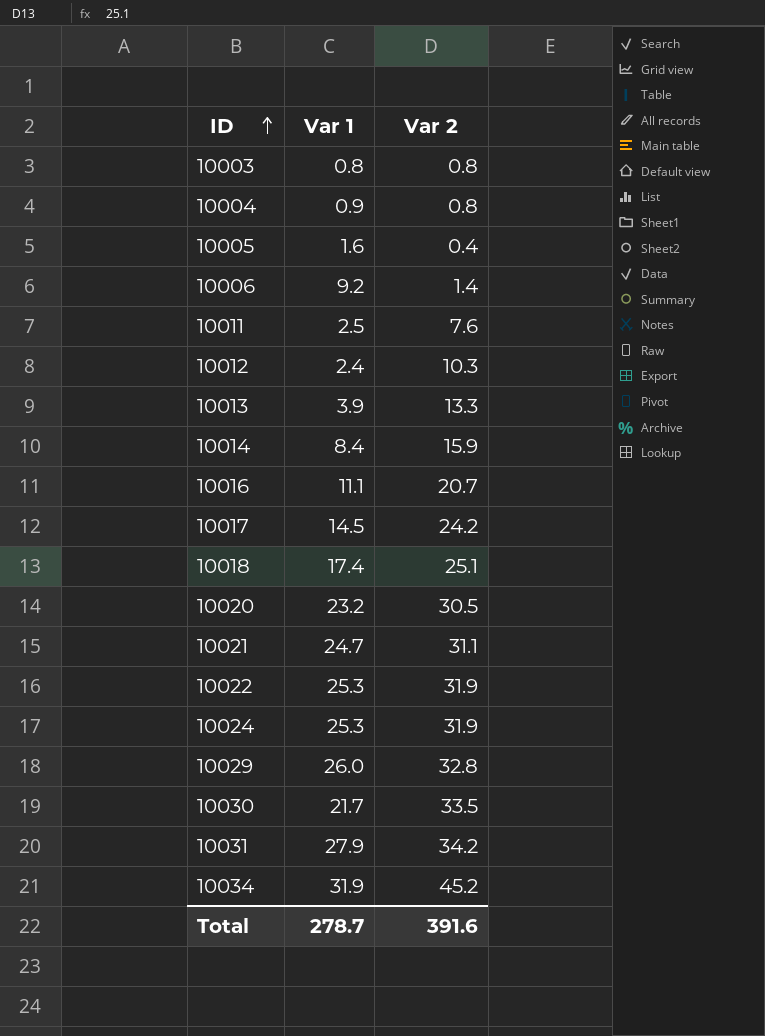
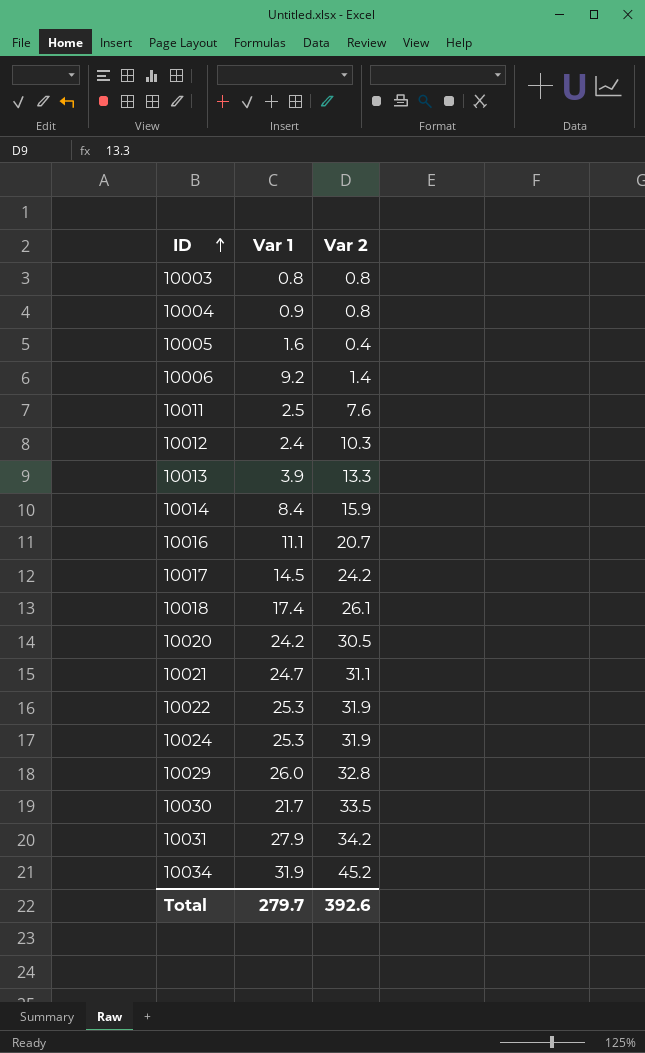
10018 | Var 2: 25.1 -> 26.1
10020 | Var 1: 23.2 -> 24.2
Total | Var 1: 278.7 -> 279.7
Total | Var 2: 391.6 -> 392.6

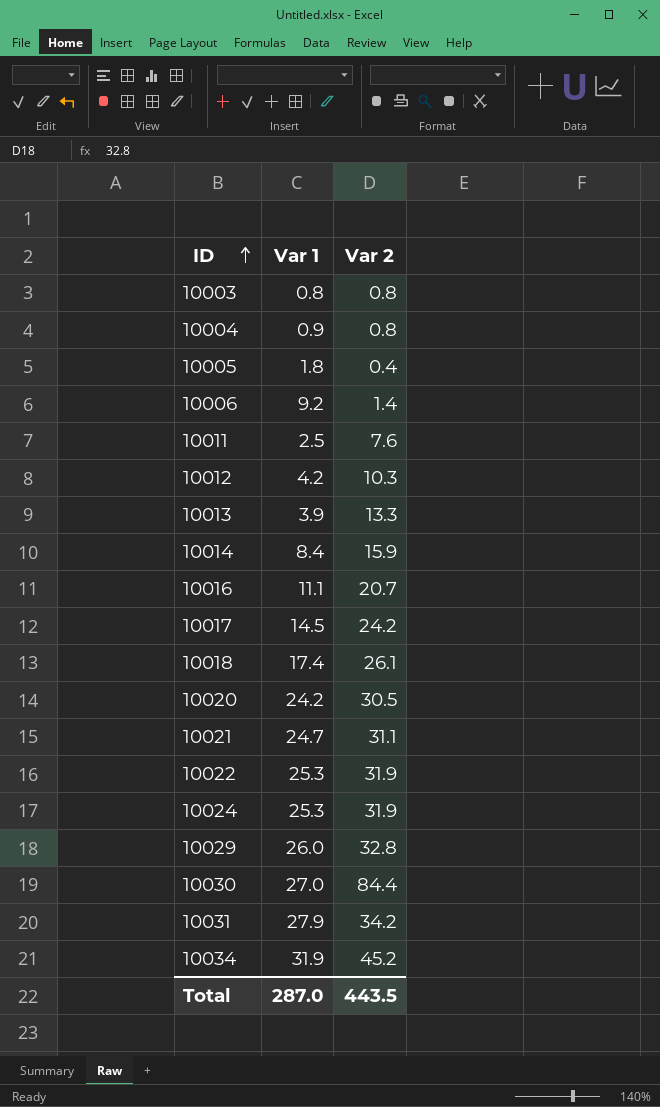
10005 | Var 1: 1.6 -> 1.8
10012 | Var 1: 2.4 -> 4.2
10030 | Var 1: 21.7 -> 27.0
10030 | Var 2: 33.5 -> 84.4
Total | Var 1: 279.7 -> 287.0
Total | Var 2: 392.6 -> 443.5

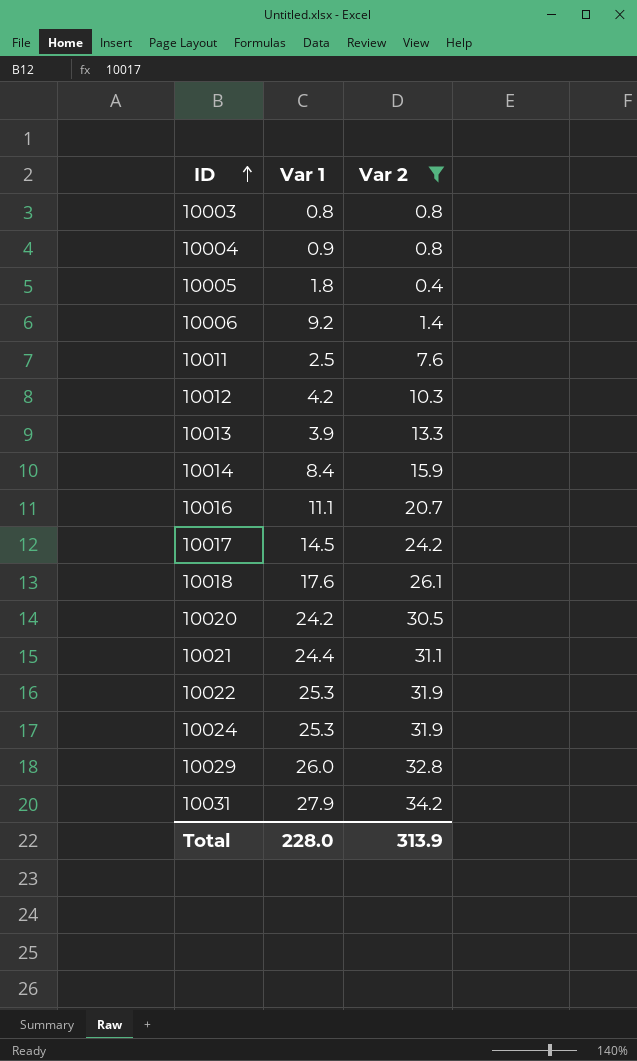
filter: none -> Var 2 <= 34.2
10018 | Var 1: 17.4 -> 17.6
10021 | Var 1: 24.7 -> 24.4
Total | Var 1: 287.0 -> 228.0
Total | Var 2: 443.5 -> 313.9

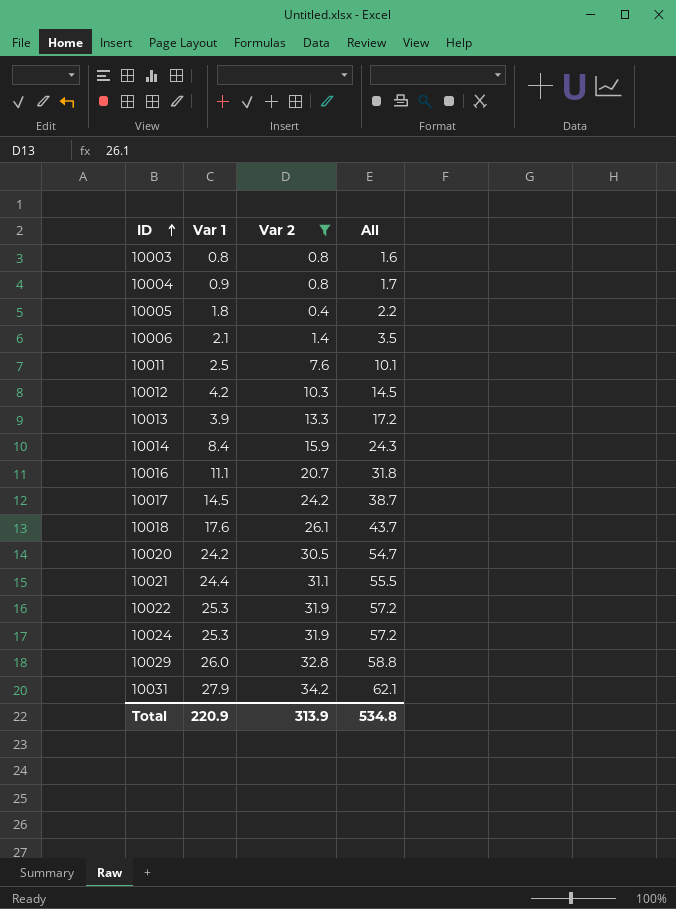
column All | formula: none -> [Var 1] + [Var 2]
10006 | Var 1: 9.2 -> 2.1
Total | Var 1: 228.0 -> 220.9

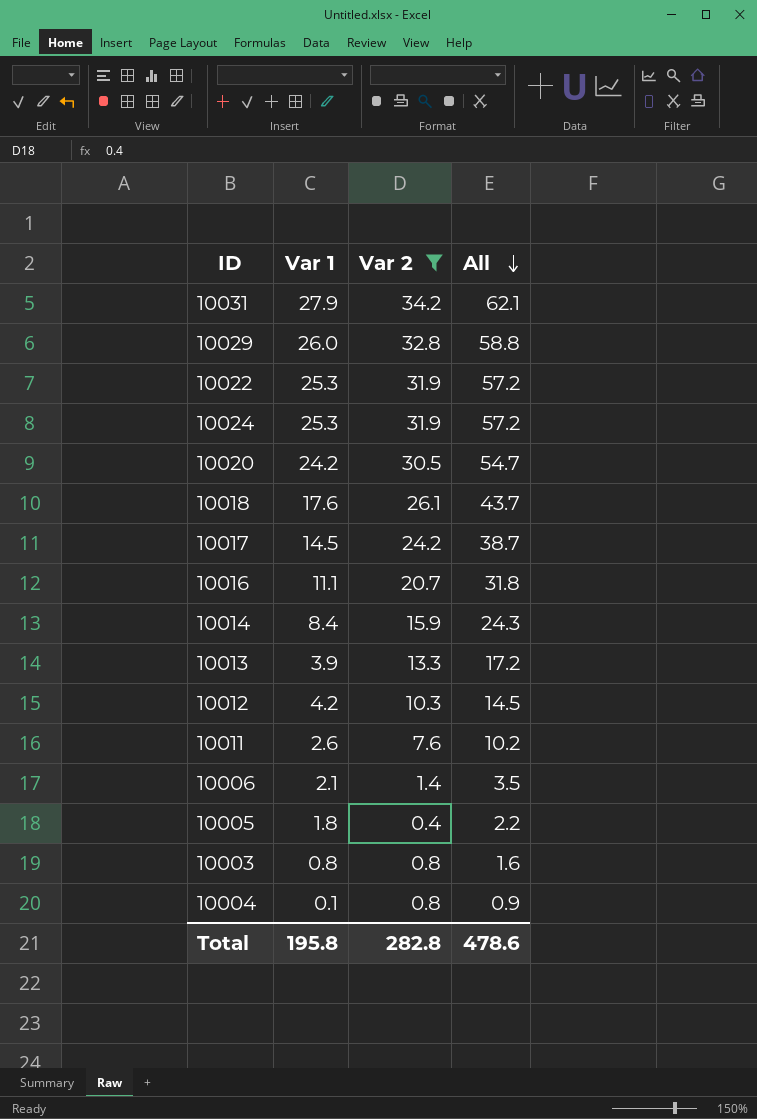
row order: ID ascending -> All descending
row 10021: 24.4 | 31.1 | 55.5 -> none
10011 | Var 1: 2.5 -> 2.6
10011 | All: 10.1 -> 10.2
10004 | Var 1: 0.9 -> 0.1
10004 | All: 1.7 -> 0.9
Total | Var 1: 220.9 -> 195.8
Total | Var 2: 313.9 -> 282.8
Total | All: 534.8 -> 478.6

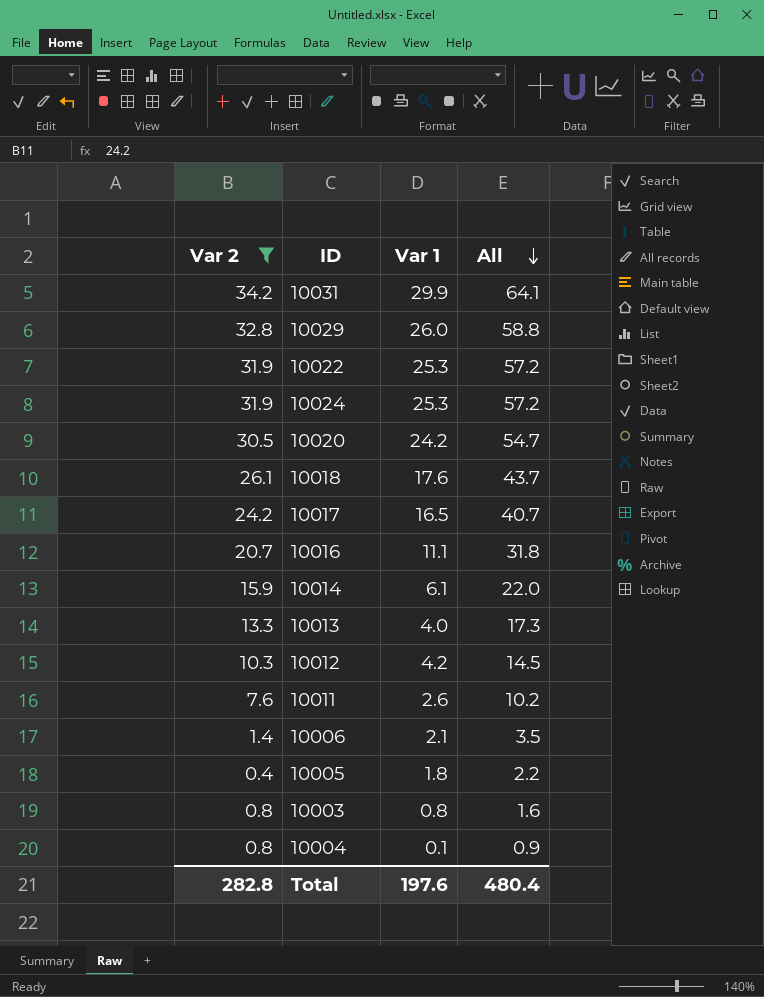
column Var 2 | position: 3 -> 1
10031 | Var 1: 27.9 -> 29.9
10031 | All: 62.1 -> 64.1
10017 | Var 1: 14.5 -> 16.5
10017 | All: 38.7 -> 40.7
10014 | Var 1: 8.4 -> 6.1
10014 | All: 24.3 -> 22.0
10013 | Var 1: 3.9 -> 4.0
10013 | All: 17.2 -> 17.3
Total | Var 1: 195.8 -> 197.6
Total | All: 478.6 -> 480.4

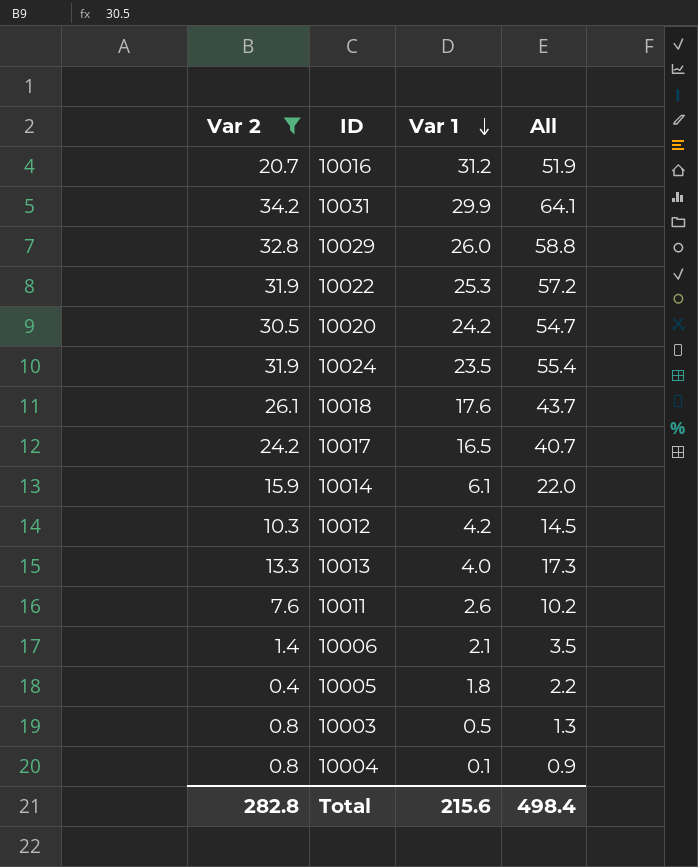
row order: All descending -> Var 1 descending
10016 | Var 1: 11.1 -> 31.2
10016 | All: 31.8 -> 51.9
10024 | Var 1: 25.3 -> 23.5
10024 | All: 57.2 -> 55.4
10003 | Var 1: 0.8 -> 0.5
10003 | All: 1.6 -> 1.3
Total | Var 1: 197.6 -> 215.6
Total | All: 480.4 -> 498.4

